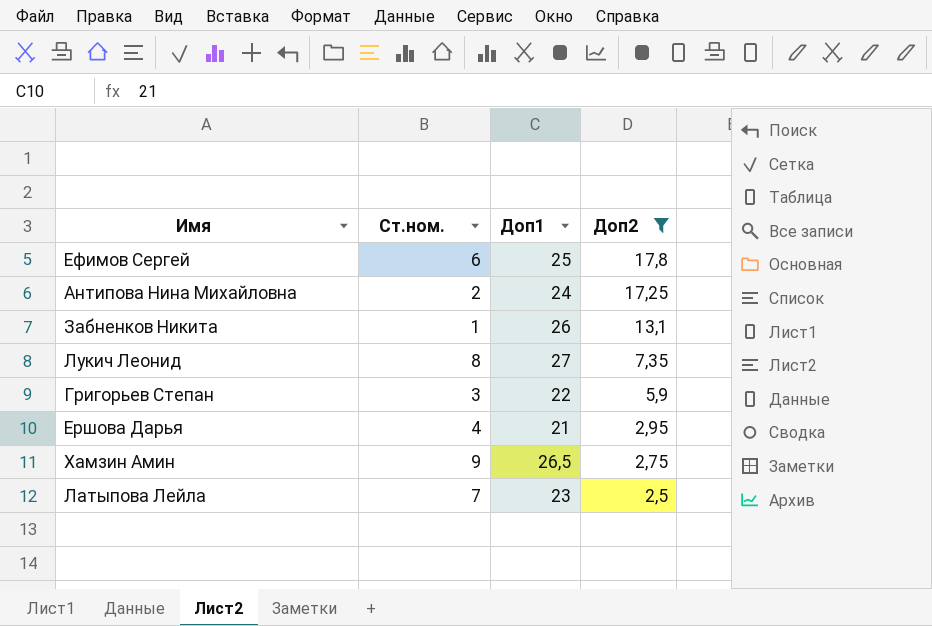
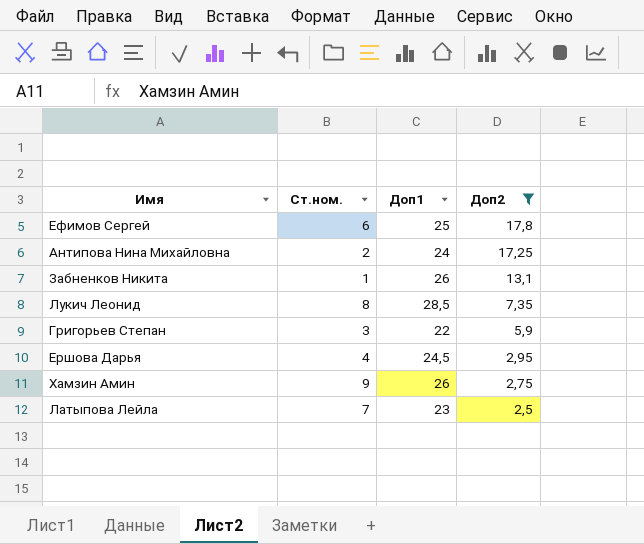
Лукич Леонид | Доп1: 27 -> 28,5
Ершова Дарья | Доп1: 21 -> 24,5
Хамзин Амин | Доп1: 26,5 -> 26

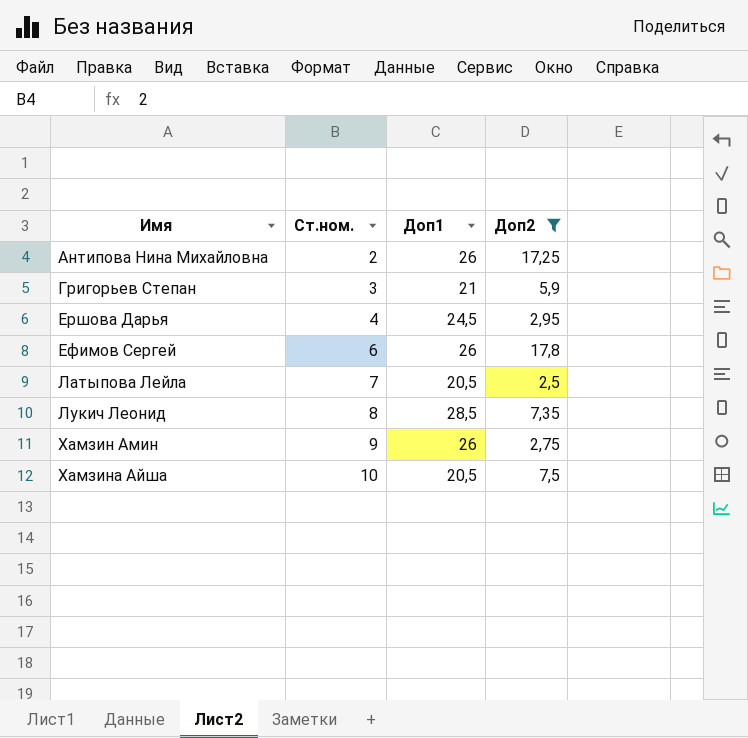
row order: Доп2 descending -> Имя ascending
row Забненков Никита: 1 | 26 | 13,1 -> none
Антипова Нина Михайловна | Доп1: 24 -> 26
Григорьев Степан | Доп1: 22 -> 21
Ефимов Сергей | Доп1: 25 -> 26
Латыпова Лейла | Доп1: 23 -> 20,5
row Хамзина Айша: none -> 10 | 20,5 | 7,5

